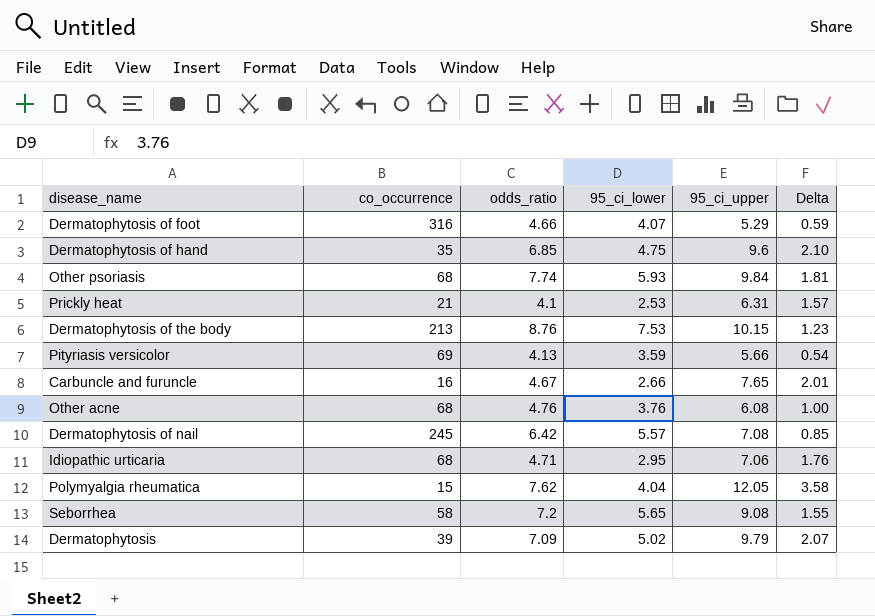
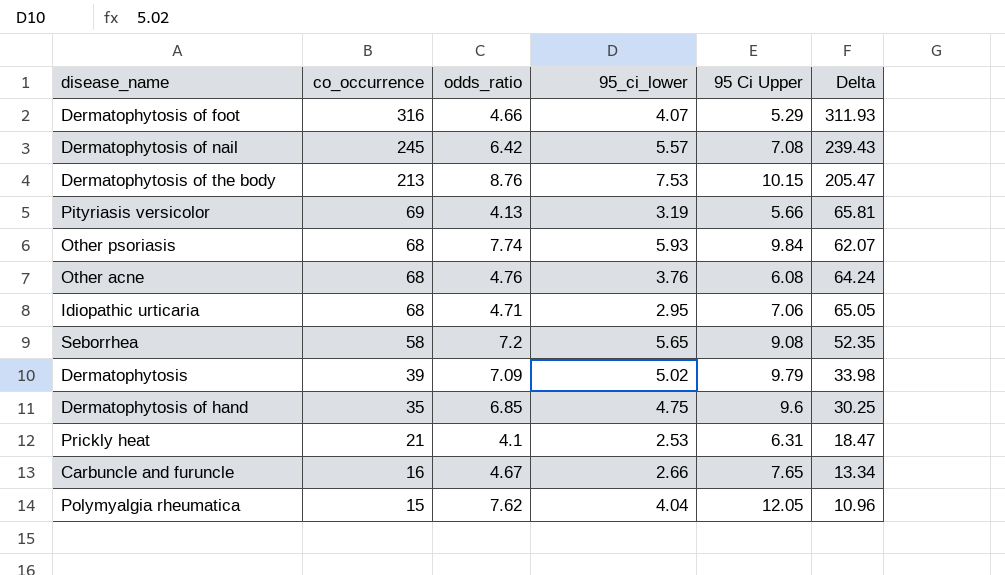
row order: none -> co_occurrence descending
column name: 95_ci_upper -> 95 Ci Upper
column Delta | formula: [odds_ratio] - [95_ci_lower] -> [co_occurrence] - [95_ci_lower]
Pityriasis versicolor | 95_ci_lower: 3.59 -> 3.19

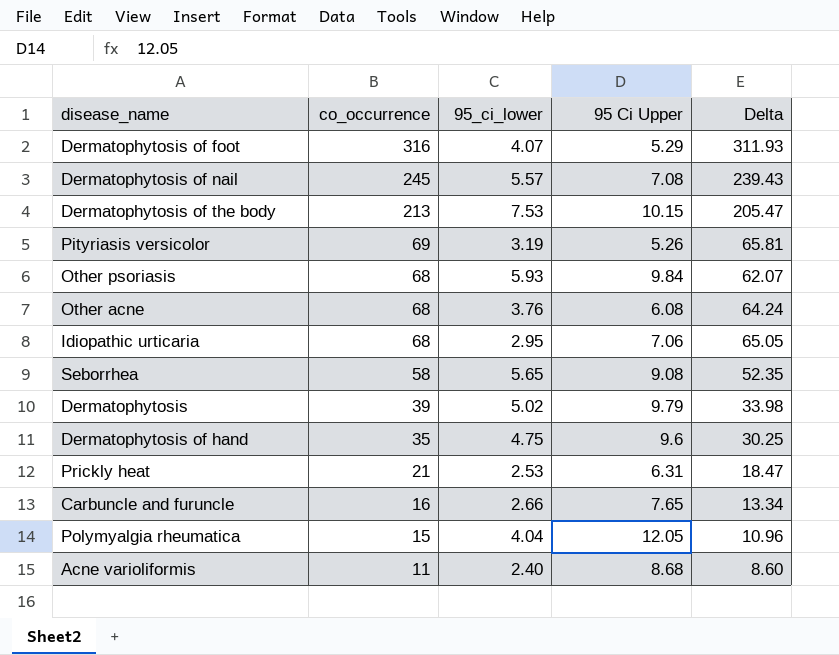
column odds_ratio | position: 3 -> none
Pityriasis versicolor | 95 Ci Upper: 5.66 -> 5.26
row Acne varioliformis: none -> 11 | 2.40 | 8.68 | 8.60

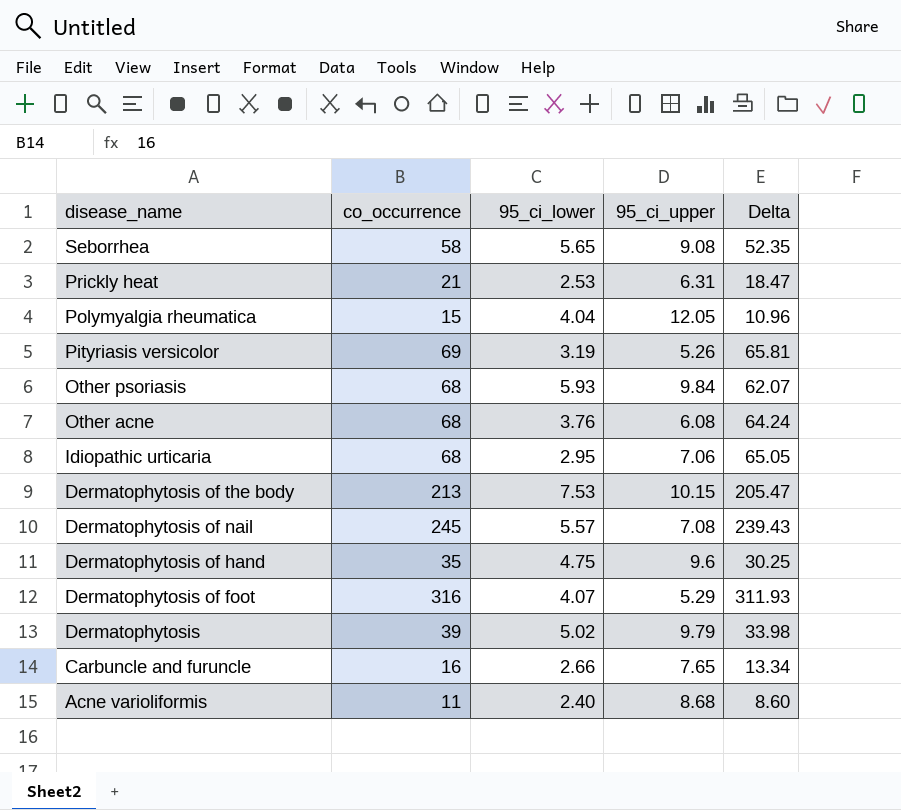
row order: co_occurrence descending -> disease_name descending
column name: 95 Ci Upper -> 95_ci_upper

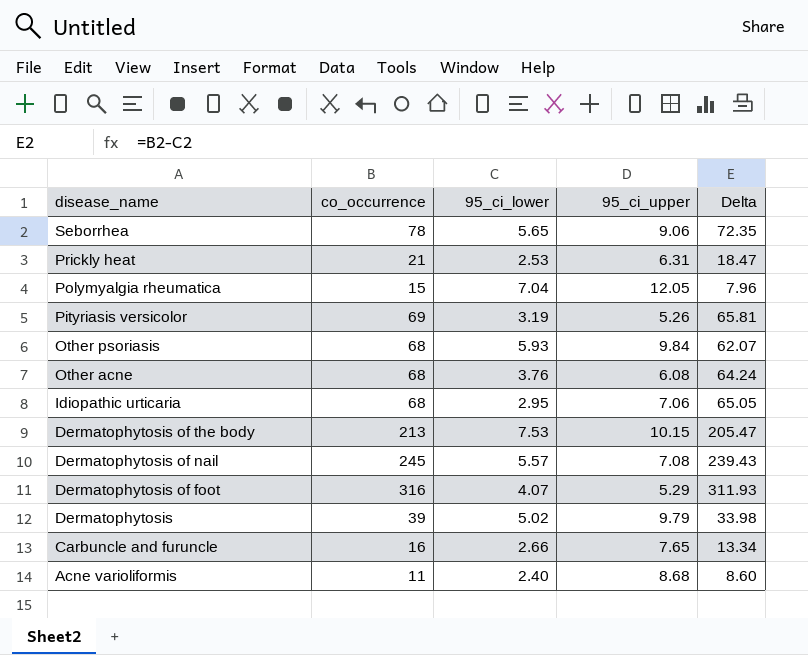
row Dermatophytosis of hand: 35 | 4.75 | 9.6 | 30.25 -> none
Seborrhea | co_occurrence: 58 -> 78
Seborrhea | 95_ci_upper: 9.08 -> 9.06
Seborrhea | Delta: 52.35 -> 72.35
Polymyalgia rheumatica | 95_ci_lower: 4.04 -> 7.04
Polymyalgia rheumatica | Delta: 10.96 -> 7.96

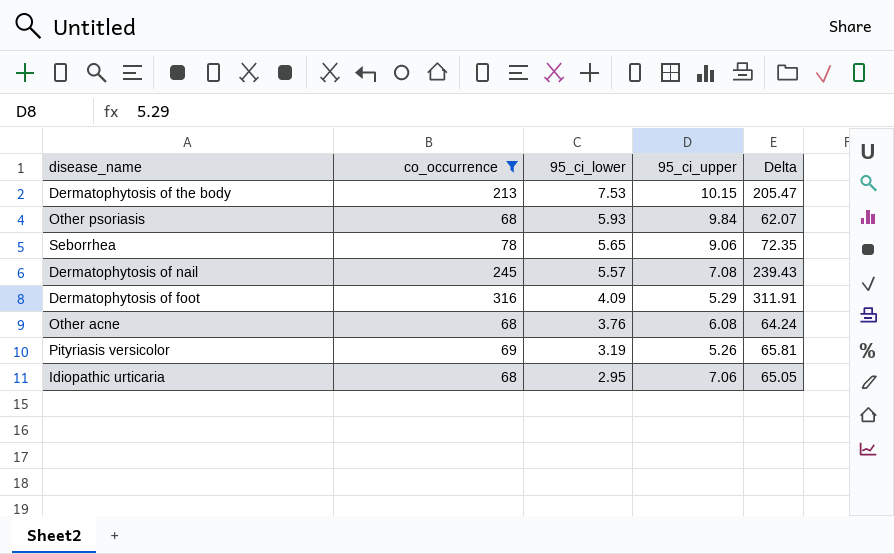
filter: none -> co_occurrence >= 68
row order: disease_name descending -> 95_ci_lower descending
Dermatophytosis of foot | 95_ci_lower: 4.07 -> 4.09
Dermatophytosis of foot | Delta: 311.93 -> 311.91

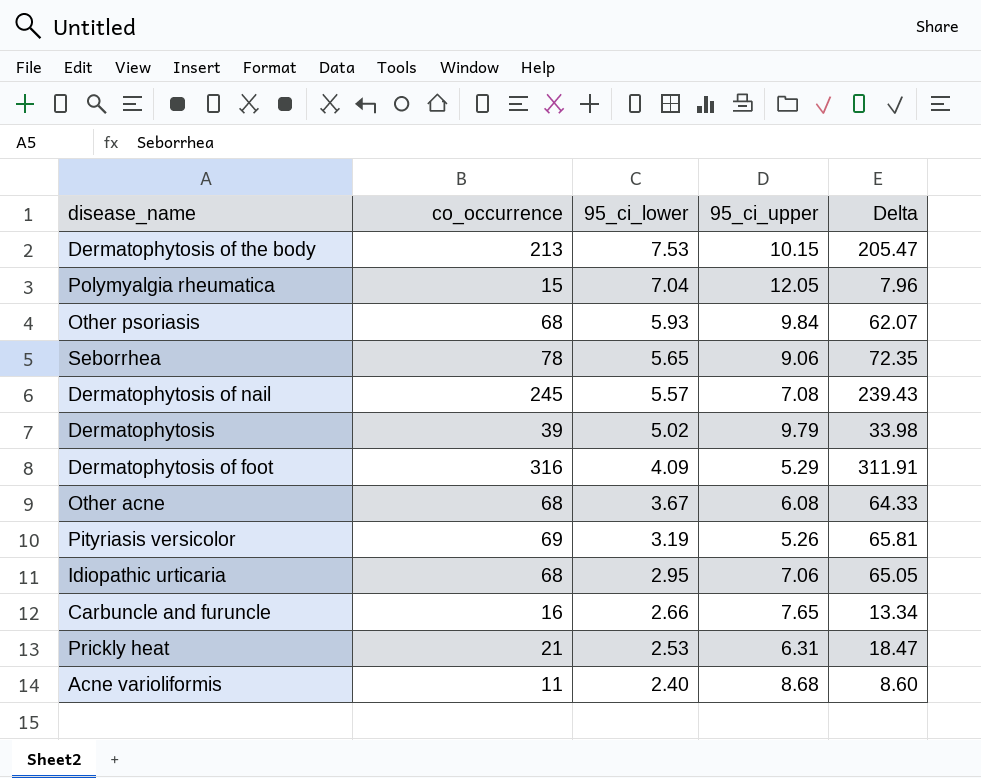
filter: co_occurrence >= 68 -> none
Other acne | 95_ci_lower: 3.76 -> 3.67
Other acne | Delta: 64.24 -> 64.33

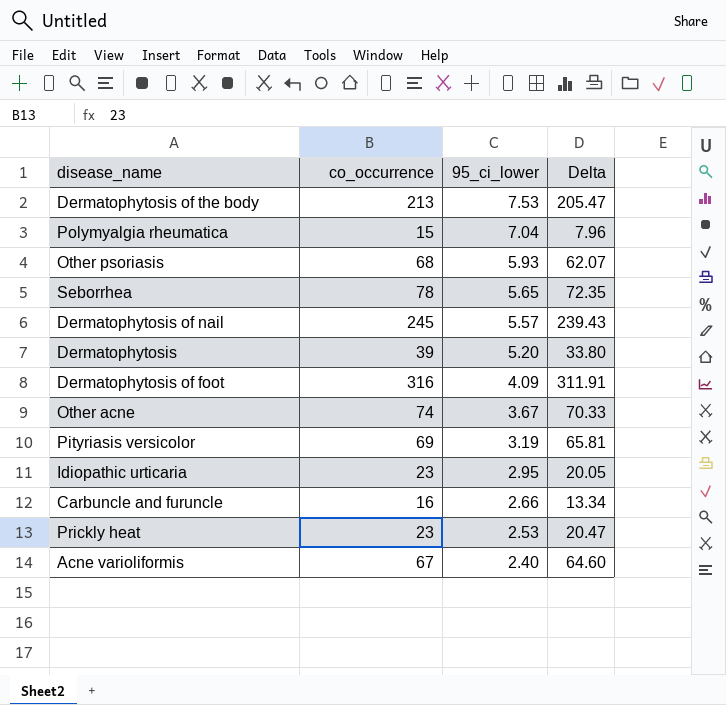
column 95_ci_upper | position: 4 -> none
Dermatophytosis | 95_ci_lower: 5.02 -> 5.20
Dermatophytosis | Delta: 33.98 -> 33.80
Other acne | co_occurrence: 68 -> 74
Other acne | Delta: 64.33 -> 70.33
Idiopathic urticaria | co_occurrence: 68 -> 23
Idiopathic urticaria | Delta: 65.05 -> 20.05
Prickly heat | co_occurrence: 21 -> 23
Prickly heat | Delta: 18.47 -> 20.47
Acne varioliformis | co_occurrence: 11 -> 67
Acne varioliformis | Delta: 8.60 -> 64.60

